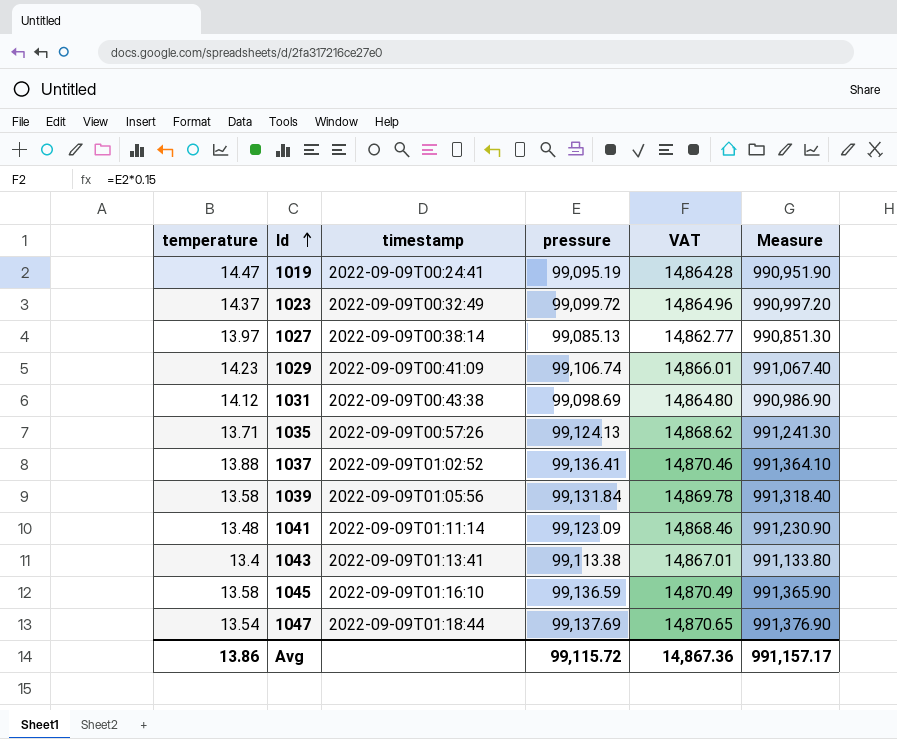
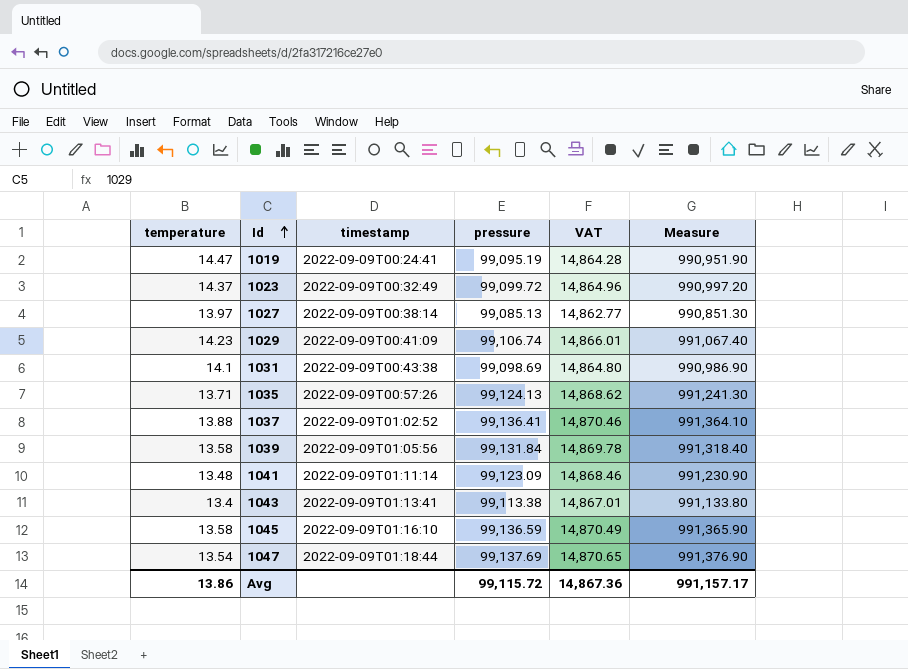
1031 | temperature: 14.12 -> 14.1

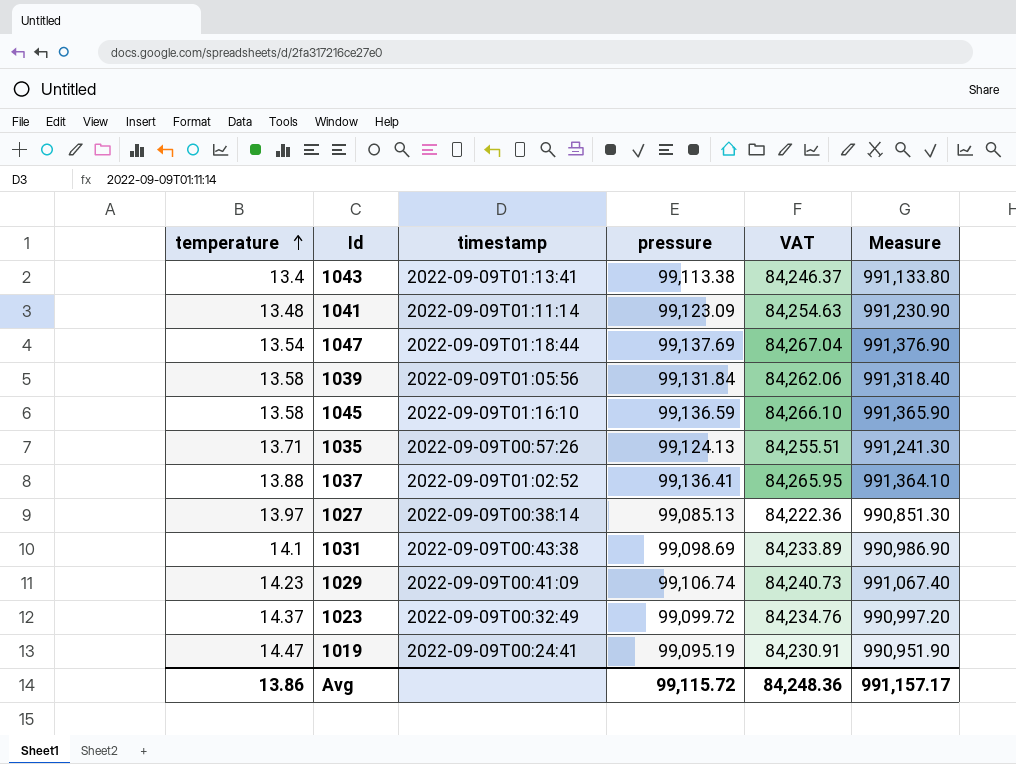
row order: Id ascending -> temperature ascending
column VAT | formula: [pressure] * 0.15 -> [pressure] * 0.85
Avg | VAT: 14,867.36 -> 84,248.36

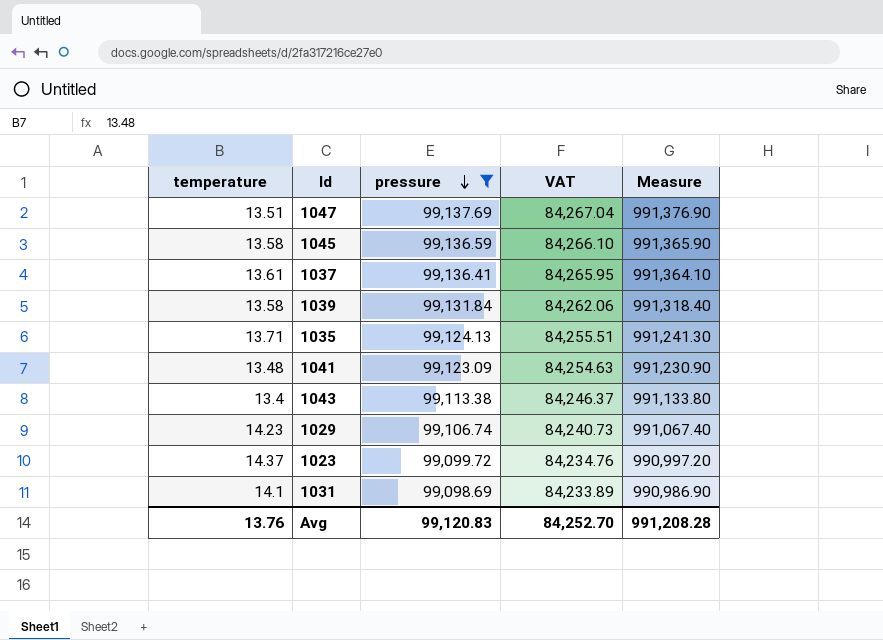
filter: none -> pressure >= 99,098.69
row order: temperature ascending -> pressure descending
column timestamp | position: 3 -> none
1047 | temperature: 13.54 -> 13.51
1037 | temperature: 13.88 -> 13.61
Avg | temperature: 13.86 -> 13.76
Avg | pressure: 99,115.72 -> 99,120.83
Avg | VAT: 84,248.36 -> 84,252.70
Avg | Measure: 991,157.17 -> 991,208.28

